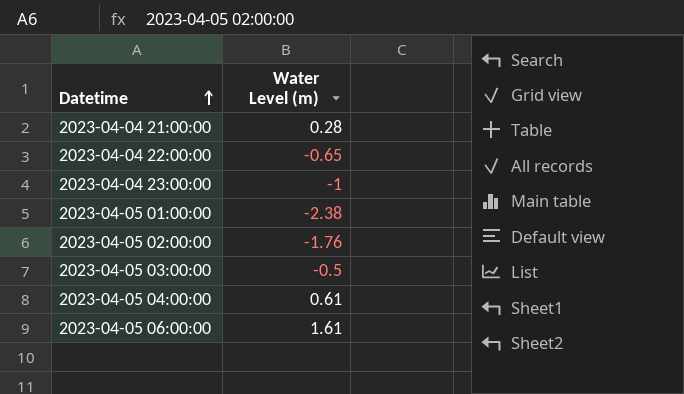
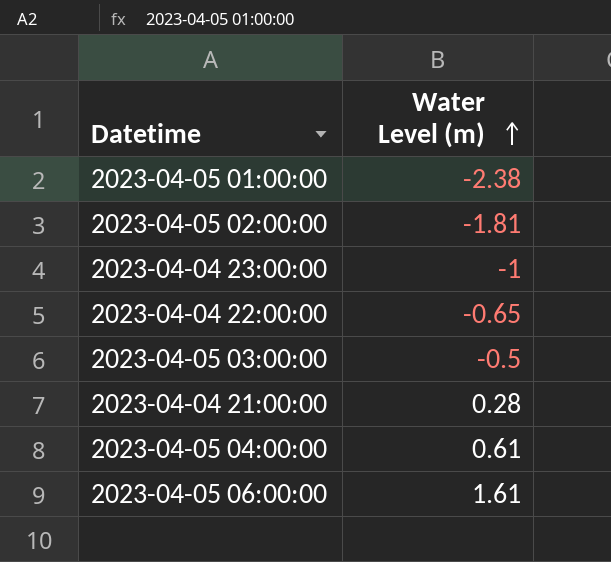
row order: Datetime ascending -> Water Level (m) ascending
2023-04-05 02:00:00 | Water Level (m): -1.76 -> -1.81

